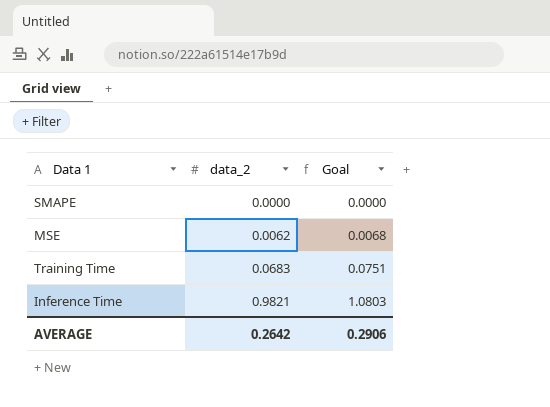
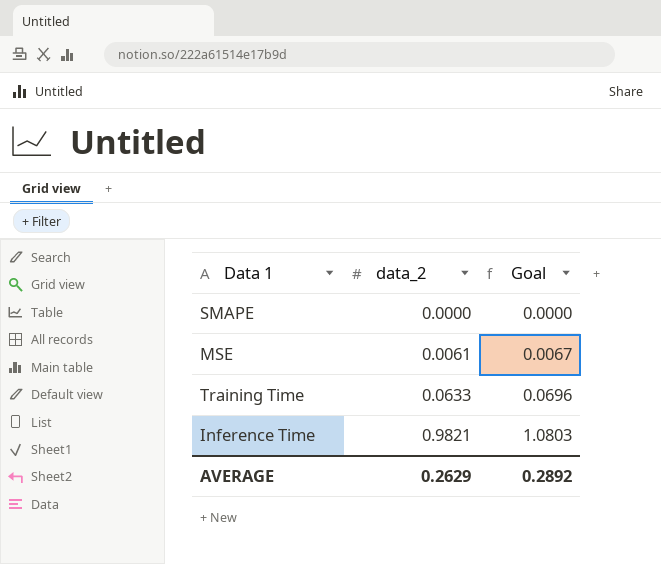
MSE | data_2: 0.0062 -> 0.0061
MSE | Goal: 0.0068 -> 0.0067
Training Time | data_2: 0.0683 -> 0.0633
Training Time | Goal: 0.0751 -> 0.0696
AVERAGE | data_2: 0.2642 -> 0.2629
AVERAGE | Goal: 0.2906 -> 0.2892

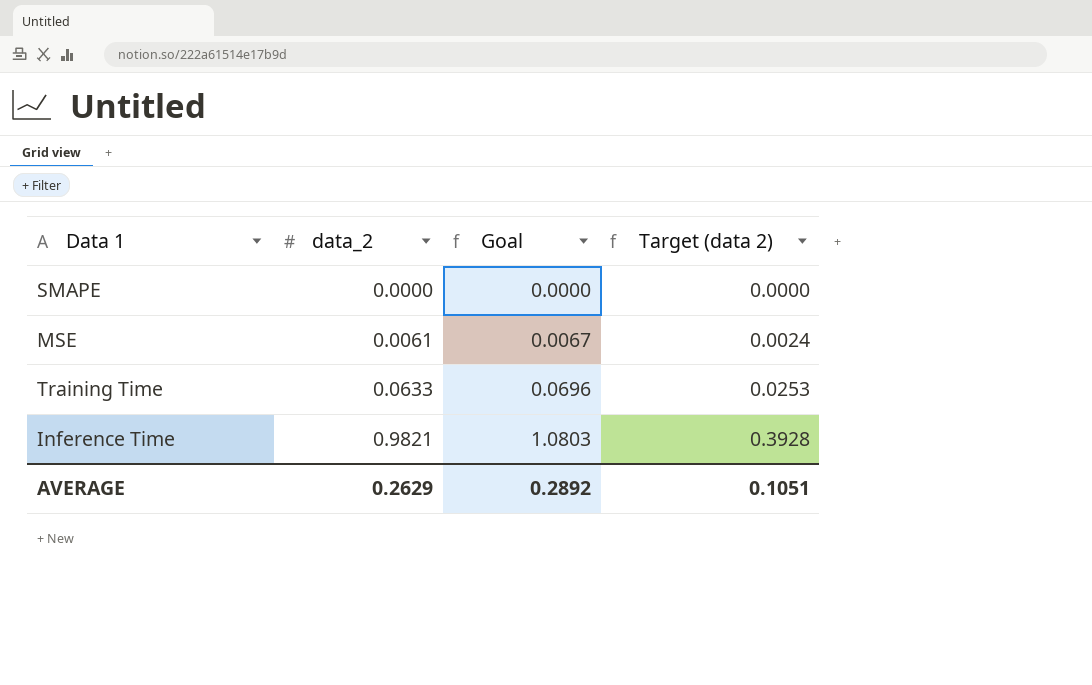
column Target (data 2) | formula: none -> [data_2] * 0.4

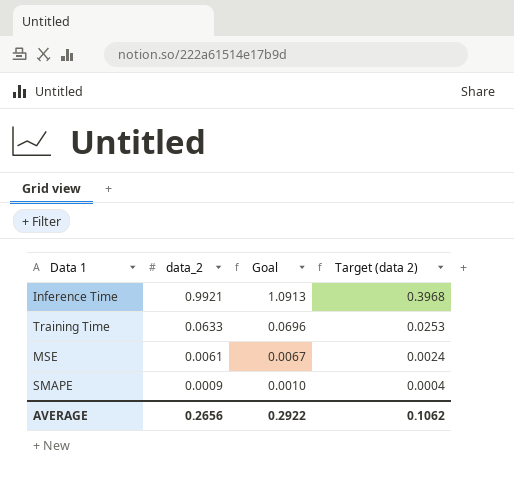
row order: data_2 ascending -> data_2 descending
Inference Time | data_2: 0.9821 -> 0.9921
Inference Time | Goal: 1.0803 -> 1.0913
Inference Time | Target (data 2): 0.3928 -> 0.3968
SMAPE | data_2: 0.0000 -> 0.0009
SMAPE | Goal: 0.0000 -> 0.0010
SMAPE | Target (data 2): 0.0000 -> 0.0004
AVERAGE | data_2: 0.2629 -> 0.2656
AVERAGE | Goal: 0.2892 -> 0.2922
AVERAGE | Target (data 2): 0.1051 -> 0.1062

